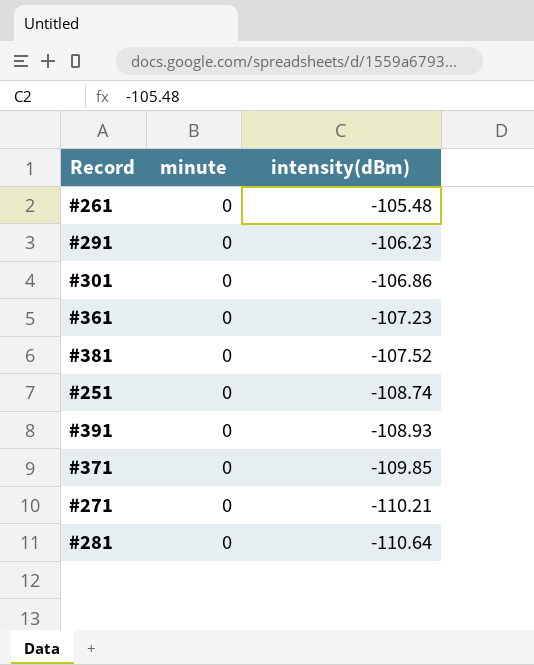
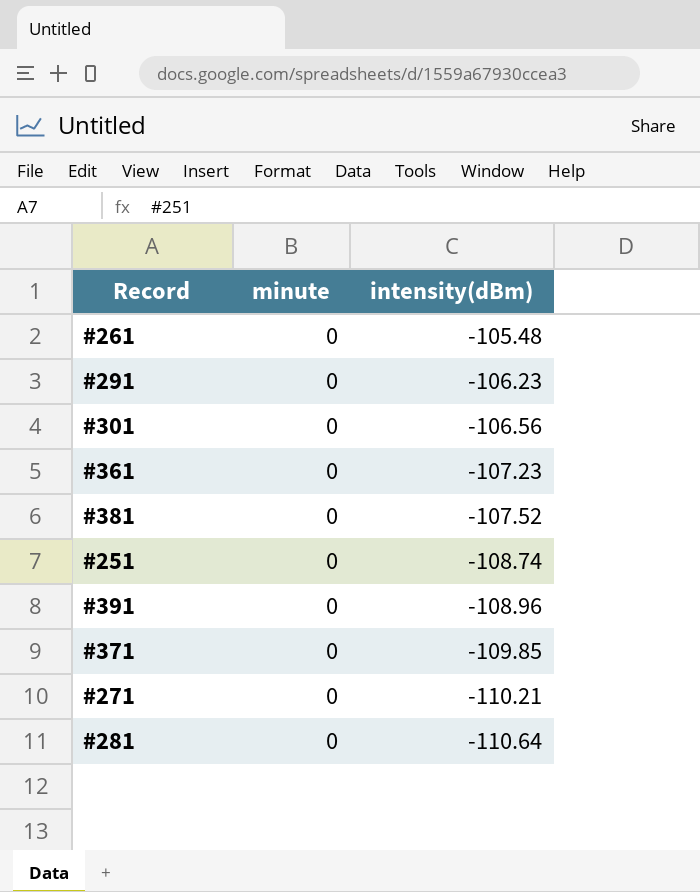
#301 | intensity(dBm): -106.86 -> -106.56
#391 | intensity(dBm): -108.93 -> -108.96

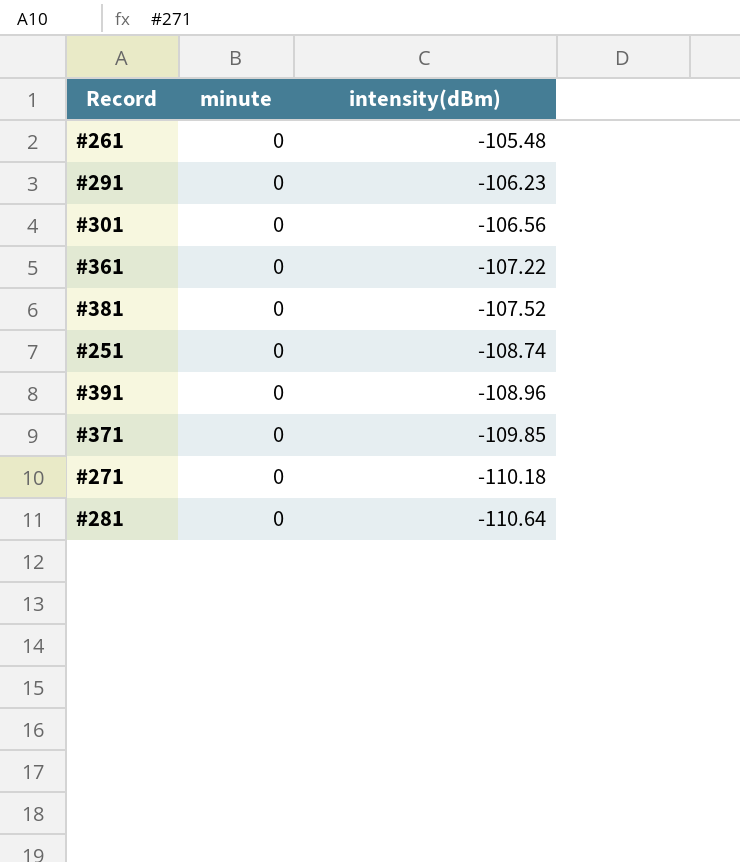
#361 | intensity(dBm): -107.23 -> -107.22
#271 | intensity(dBm): -110.21 -> -110.18

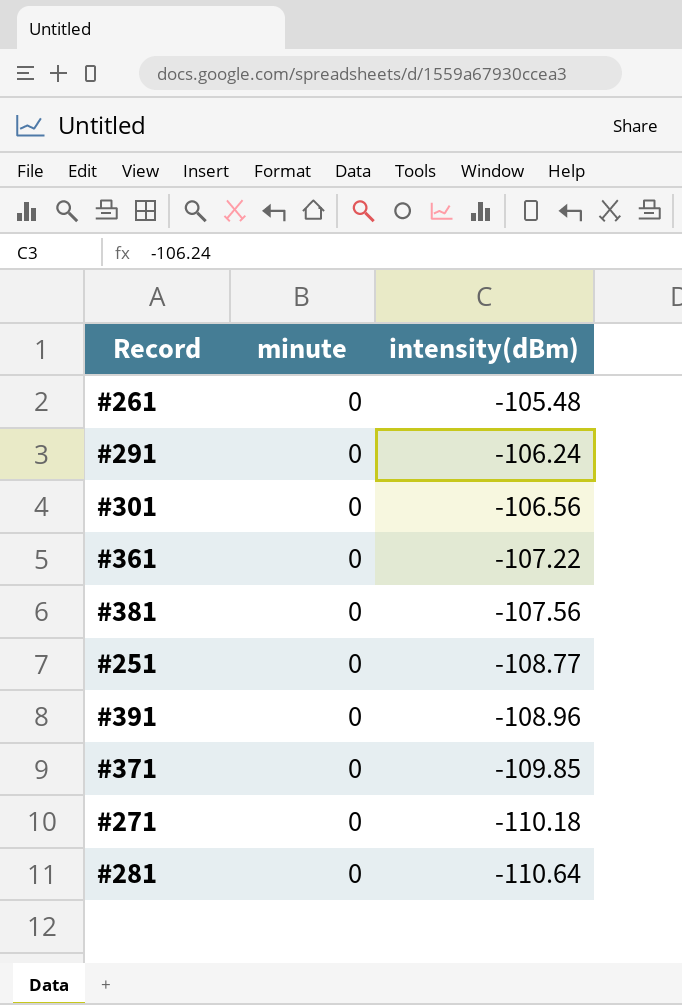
#291 | intensity(dBm): -106.23 -> -106.24
#381 | intensity(dBm): -107.52 -> -107.56
#251 | intensity(dBm): -108.74 -> -108.77

